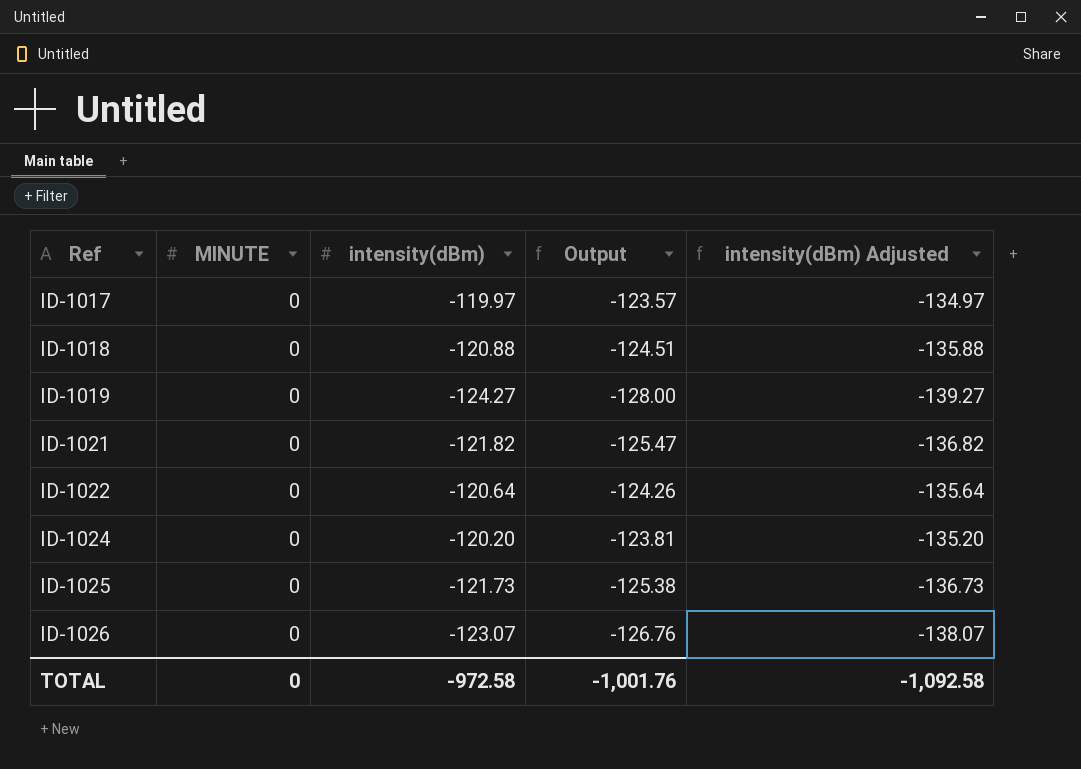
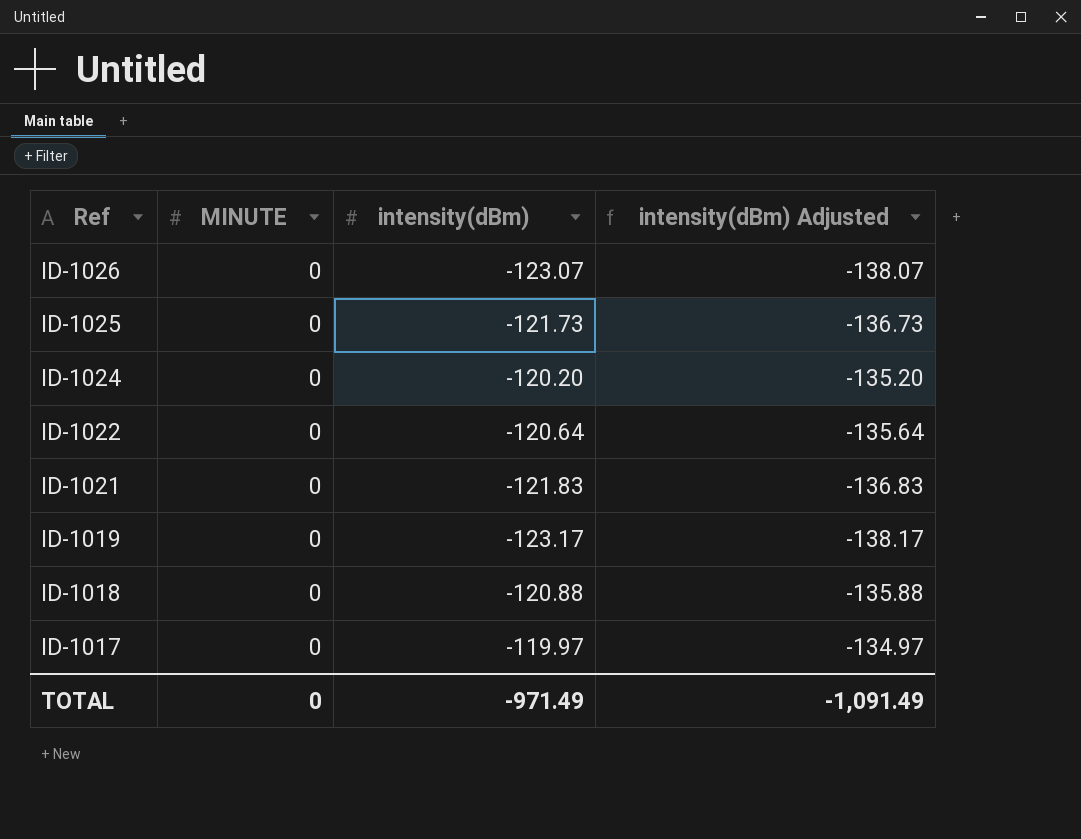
row order: Ref ascending -> Ref descending
column Output | formula: [intensity(dBm)] * 1.03 -> none
ID-1021 | intensity(dBm): -121.82 -> -121.83
ID-1021 | intensity(dBm) Adjusted: -136.82 -> -136.83
ID-1019 | intensity(dBm): -124.27 -> -123.17
ID-1019 | intensity(dBm) Adjusted: -139.27 -> -138.17
TOTAL | intensity(dBm): -972.58 -> -971.49
TOTAL | intensity(dBm) Adjusted: -1,092.58 -> -1,091.49

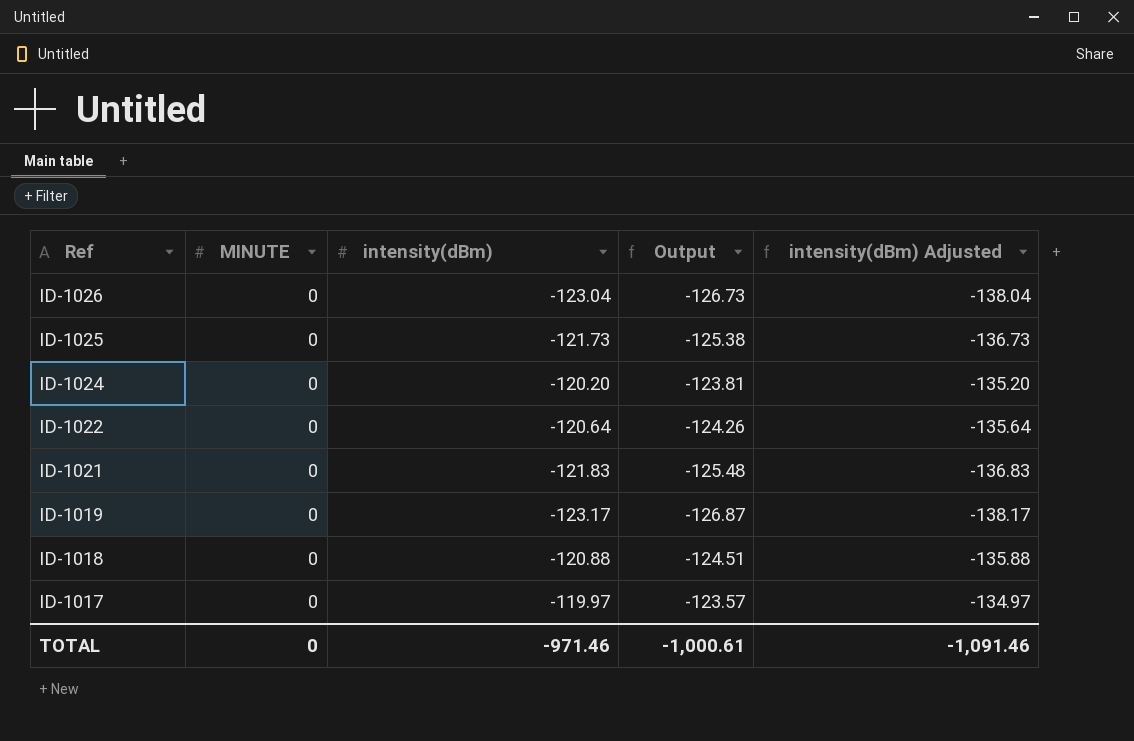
column Output | formula: none -> [intensity(dBm)] * 1.03
ID-1026 | intensity(dBm): -123.07 -> -123.04
ID-1026 | intensity(dBm) Adjusted: -138.07 -> -138.04
TOTAL | intensity(dBm): -971.49 -> -971.46
TOTAL | intensity(dBm) Adjusted: -1,091.49 -> -1,091.46

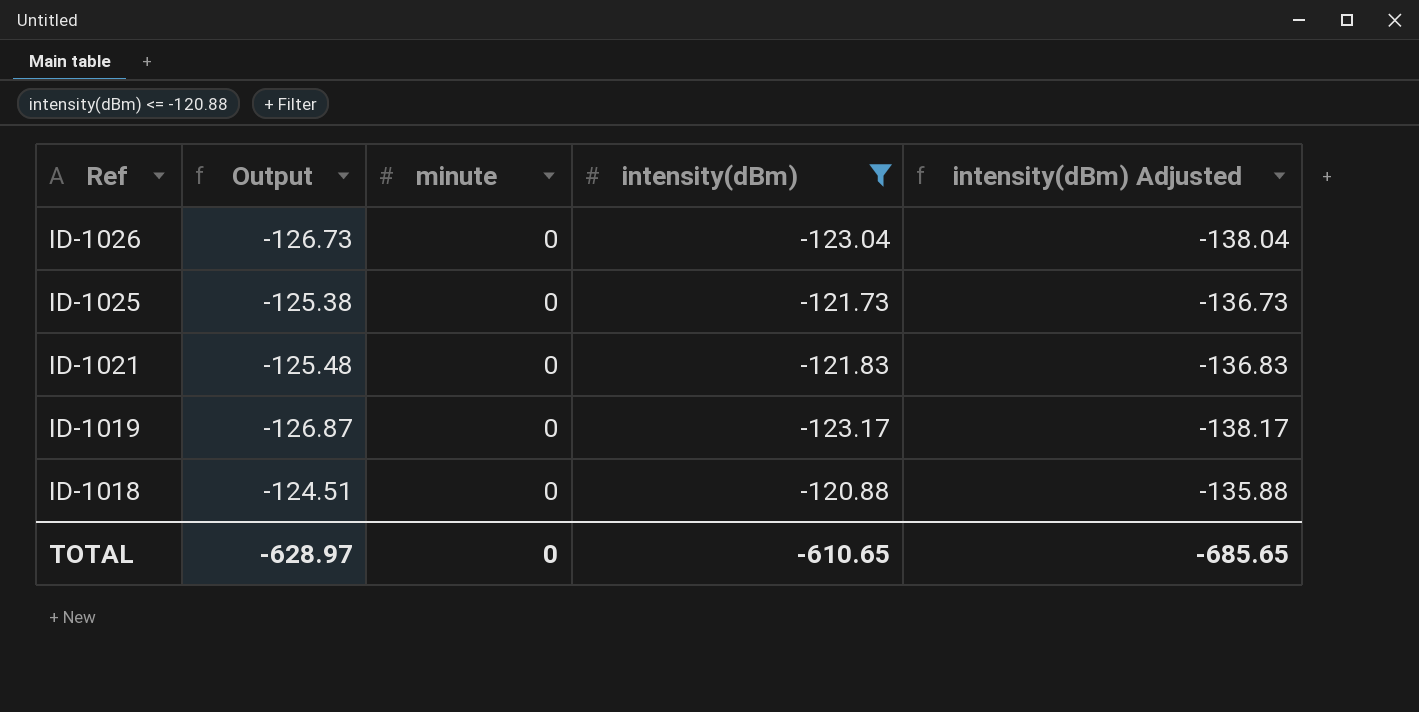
filter: none -> intensity(dBm) <= -120.88
column Output | position: 4 -> 2
column name: MINUTE -> minute
TOTAL | Output: -1,000.61 -> -628.97
TOTAL | intensity(dBm): -971.46 -> -610.65
TOTAL | intensity(dBm) Adjusted: -1,091.46 -> -685.65

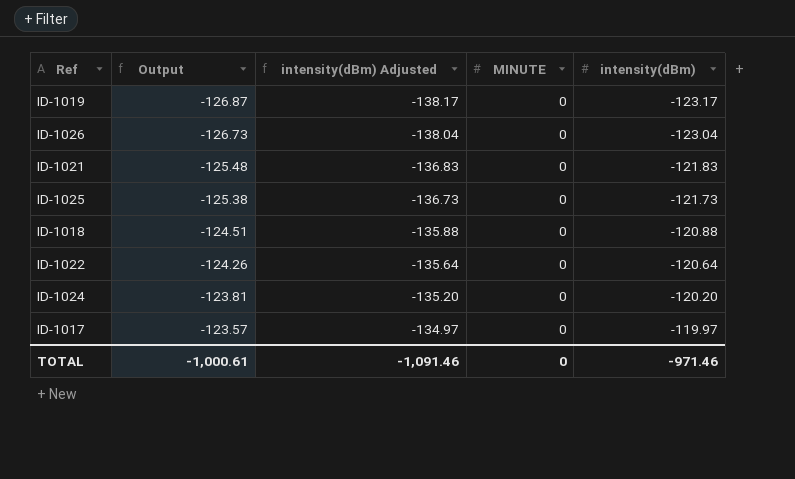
filter: intensity(dBm) <= -120.88 -> none
row order: Ref descending -> Output ascending
column intensity(dBm) Adjusted | position: 5 -> 3
column name: minute -> MINUTE
TOTAL | Output: -628.97 -> -1,000.61
TOTAL | intensity(dBm) Adjusted: -685.65 -> -1,091.46
TOTAL | intensity(dBm): -610.65 -> -971.46

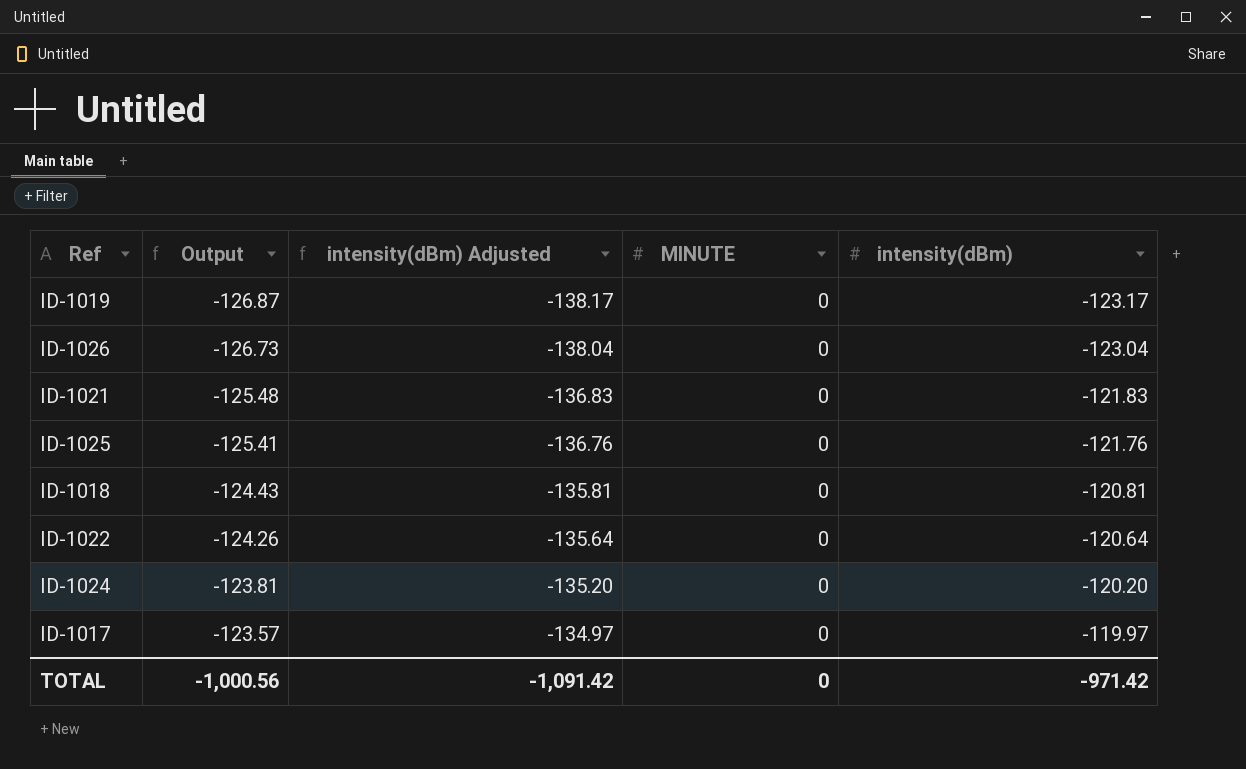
ID-1025 | Output: -125.38 -> -125.41
ID-1025 | intensity(dBm) Adjusted: -136.73 -> -136.76
ID-1025 | intensity(dBm): -121.73 -> -121.76
ID-1018 | Output: -124.51 -> -124.43
ID-1018 | intensity(dBm) Adjusted: -135.88 -> -135.81
ID-1018 | intensity(dBm): -120.88 -> -120.81
TOTAL | Output: -1,000.61 -> -1,000.56
TOTAL | intensity(dBm) Adjusted: -1,091.46 -> -1,091.42
TOTAL | intensity(dBm): -971.46 -> -971.42

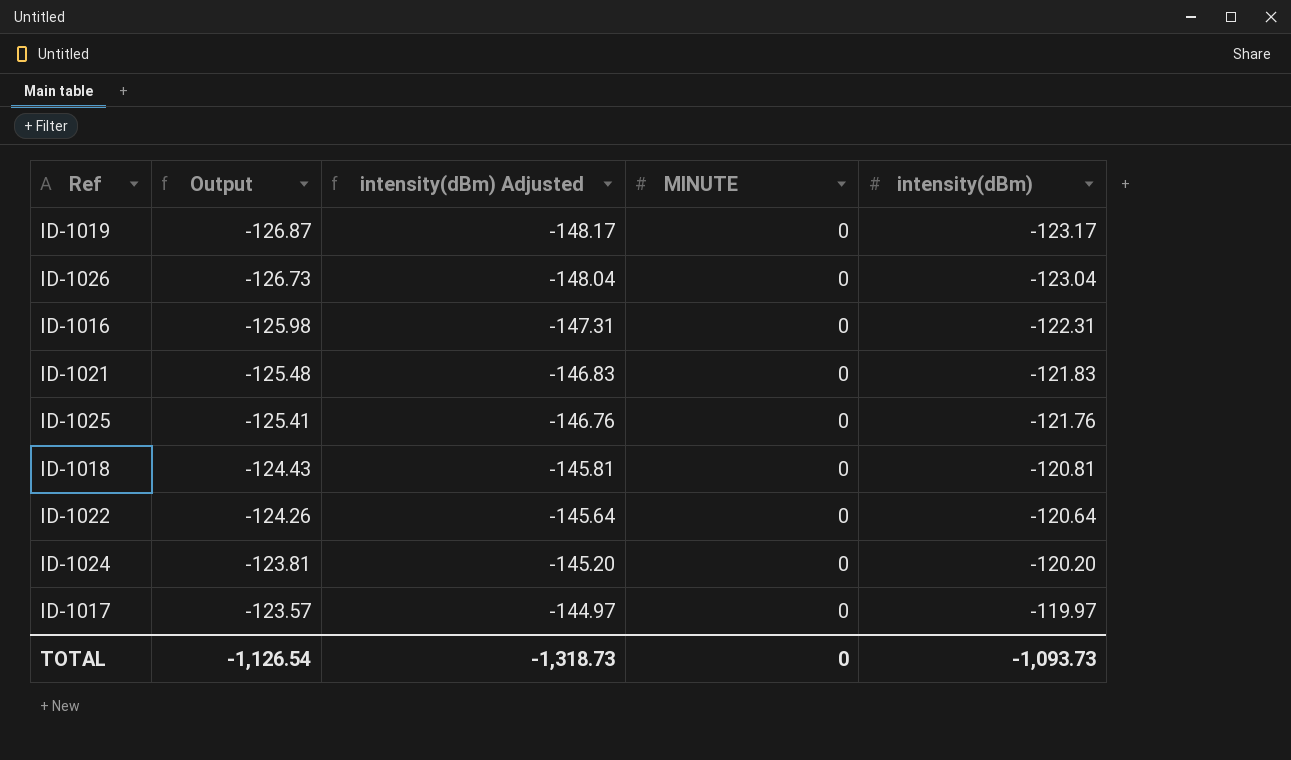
column intensity(dBm) Adjusted | formula: [intensity(dBm)] - 15 -> [intensity(dBm)] - 25
row ID-1016: none -> -125.98 | -147.31 | 0 | -122.31
TOTAL | Output: -1,000.56 -> -1,126.54
TOTAL | intensity(dBm) Adjusted: -1,091.42 -> -1,318.73
TOTAL | intensity(dBm): -971.42 -> -1,093.73

